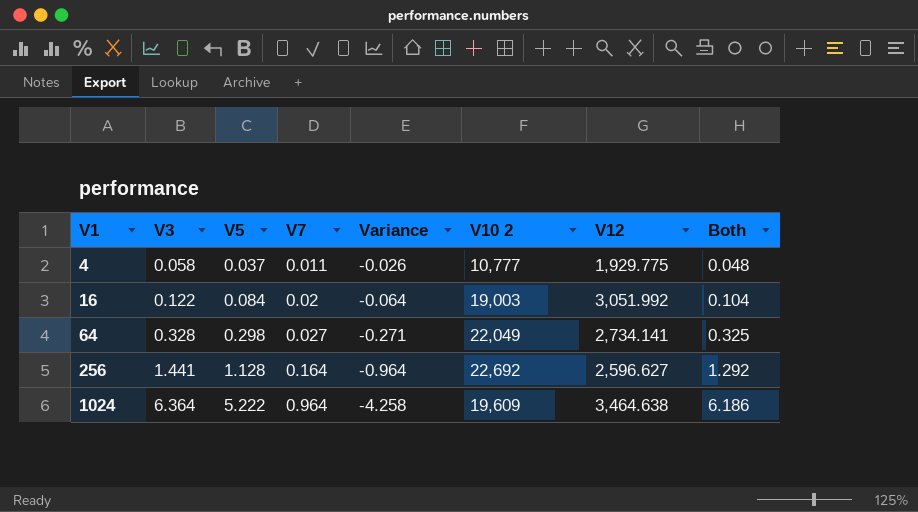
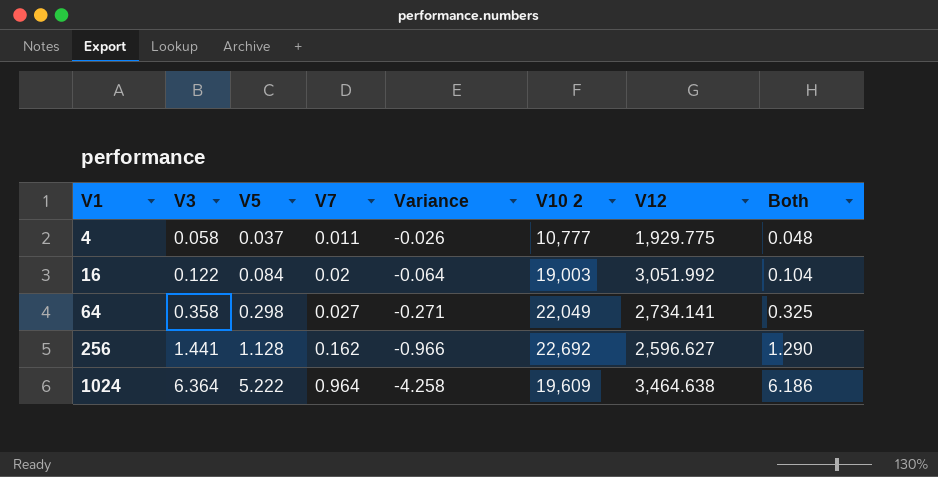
64 | V3: 0.328 -> 0.358
256 | V7: 0.164 -> 0.162
256 | Variance: -0.964 -> -0.966
256 | Both: 1.292 -> 1.290

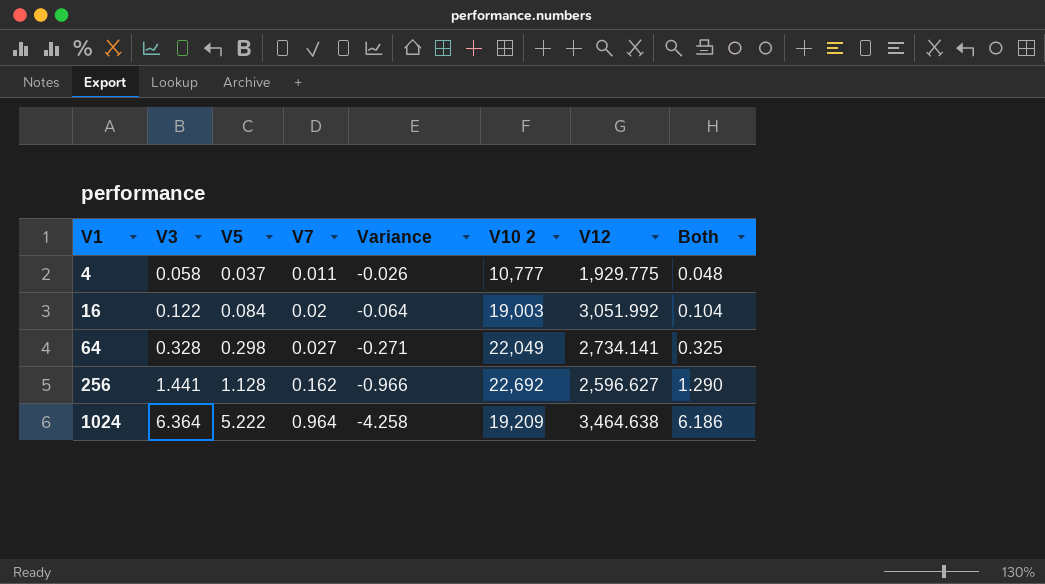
64 | V3: 0.358 -> 0.328
1024 | V10 2: 19,609 -> 19,209

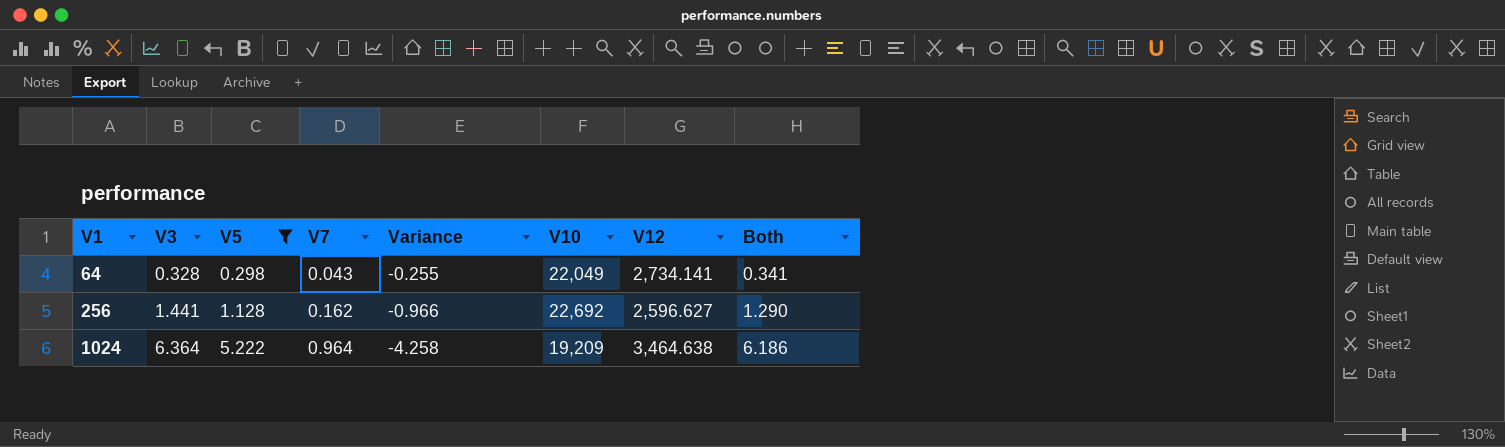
filter: none -> V5 >= 0.298
column name: V10 2 -> V10
64 | V7: 0.027 -> 0.043
64 | Variance: -0.271 -> -0.255
64 | Both: 0.325 -> 0.341

